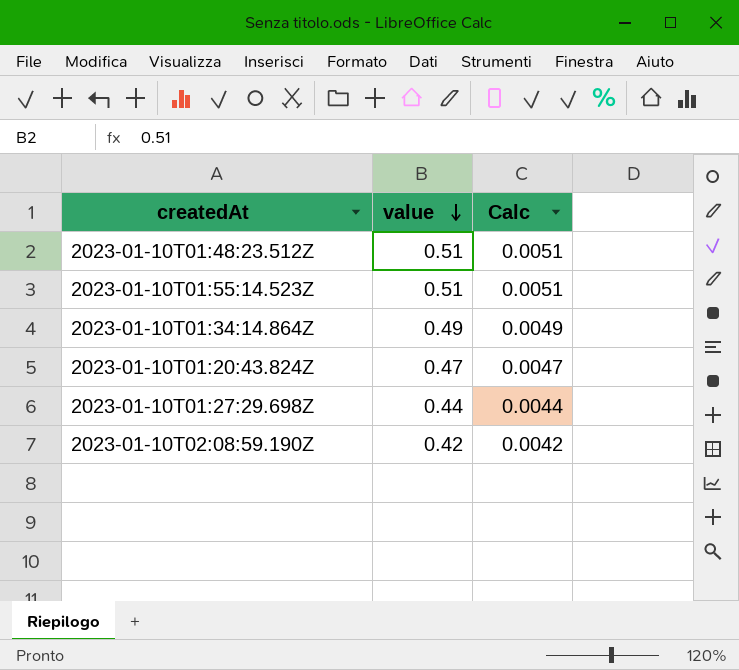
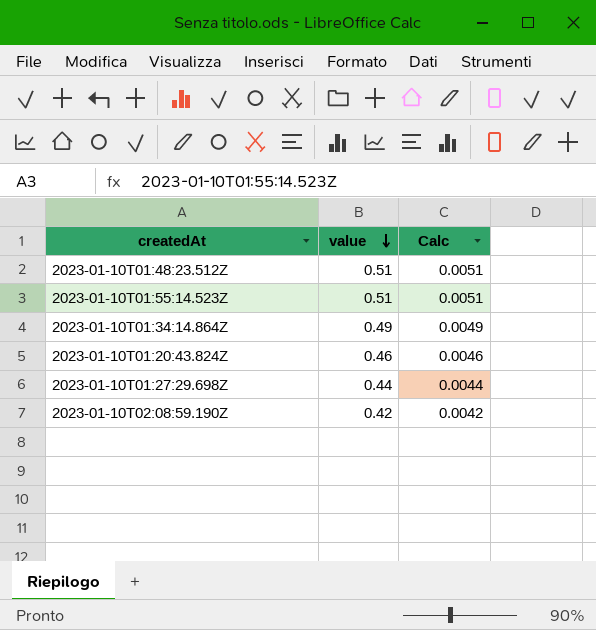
2023-01-10T01:20:43.824Z | value: 0.47 -> 0.46
2023-01-10T01:20:43.824Z | Calc: 0.0047 -> 0.0046

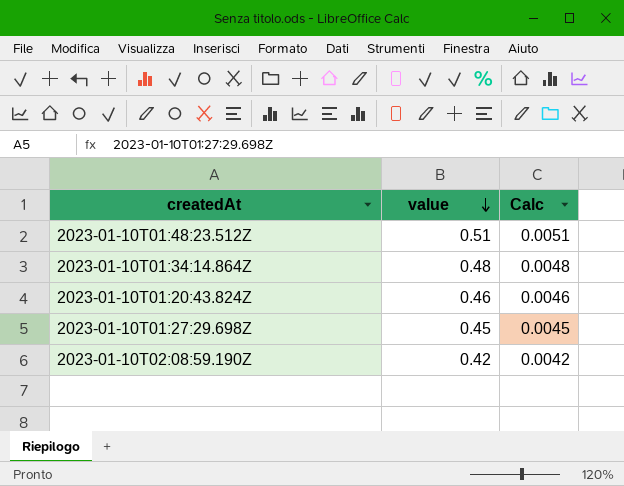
row 2023-01-10T01:55:14.523Z: 0.51 | 0.0051 -> none
2023-01-10T01:34:14.864Z | value: 0.49 -> 0.48
2023-01-10T01:34:14.864Z | Calc: 0.0049 -> 0.0048
2023-01-10T01:27:29.698Z | value: 0.44 -> 0.45
2023-01-10T01:27:29.698Z | Calc: 0.0044 -> 0.0045

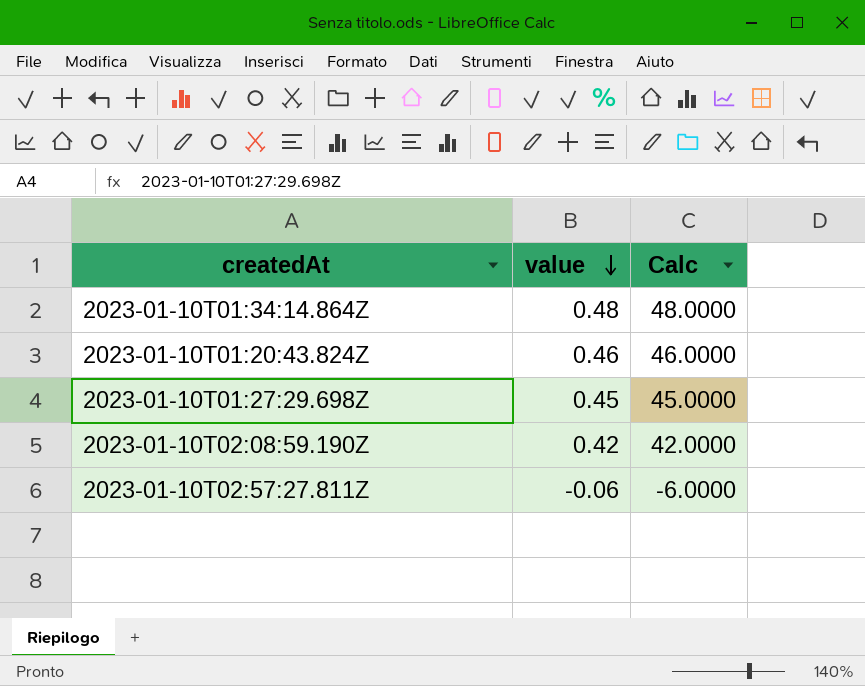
column Calc | formula: [value] * 0.01 -> [value] * 100
row 2023-01-10T01:48:23.512Z: 0.51 | 0.0051 -> none
row 2023-01-10T02:57:27.811Z: none -> -0.06 | -6.0000

